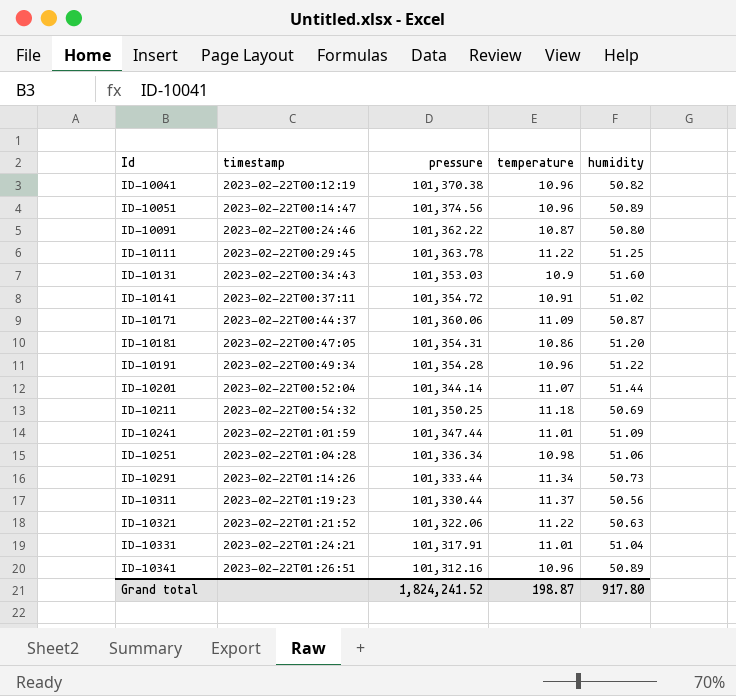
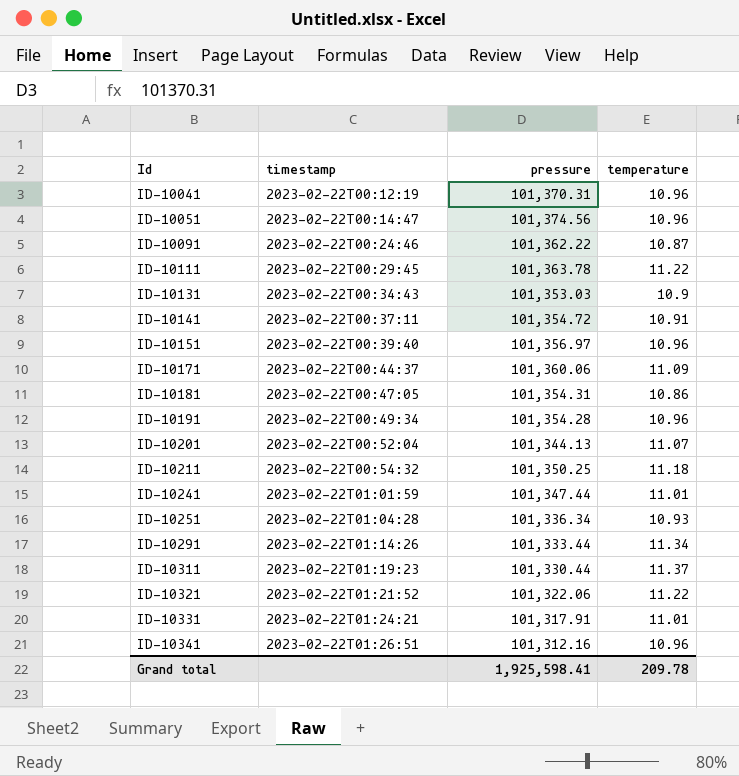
column humidity | position: 5 -> none
ID-10041 | pressure: 101,370.38 -> 101,370.31
row ID-10151: none -> 2023-02-22T00:39:40 | 101,356.97 | 10.96
ID-10201 | pressure: 101,344.14 -> 101,344.13
ID-10251 | temperature: 10.98 -> 10.93
Grand total | pressure: 1,824,241.52 -> 1,925,598.41
Grand total | temperature: 198.87 -> 209.78

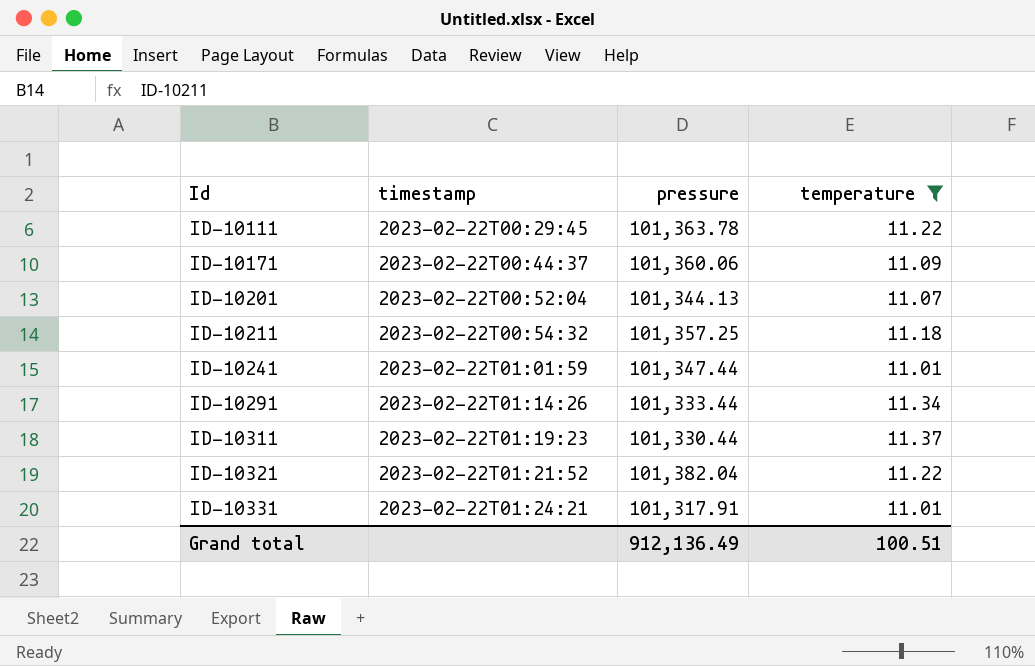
filter: none -> temperature >= 11.01
ID-10211 | pressure: 101,350.25 -> 101,357.25
ID-10321 | pressure: 101,322.06 -> 101,382.04
Grand total | pressure: 1,925,598.41 -> 912,136.49
Grand total | temperature: 209.78 -> 100.51

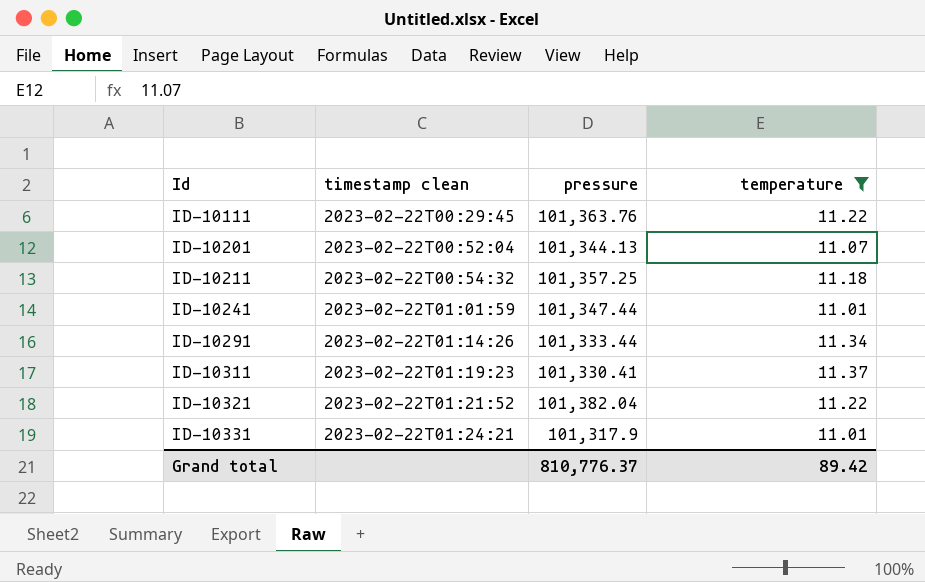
column name: timestamp -> timestamp clean
row ID-10171: 2023-02-22T00:44:37 | 101,360.06 | 11.09 -> none
ID-10111 | pressure: 101,363.78 -> 101,363.76
ID-10311 | pressure: 101,330.44 -> 101,330.41
ID-10331 | pressure: 101,317.91 -> 101,317.9
Grand total | pressure: 912,136.49 -> 810,776.37
Grand total | temperature: 100.51 -> 89.42

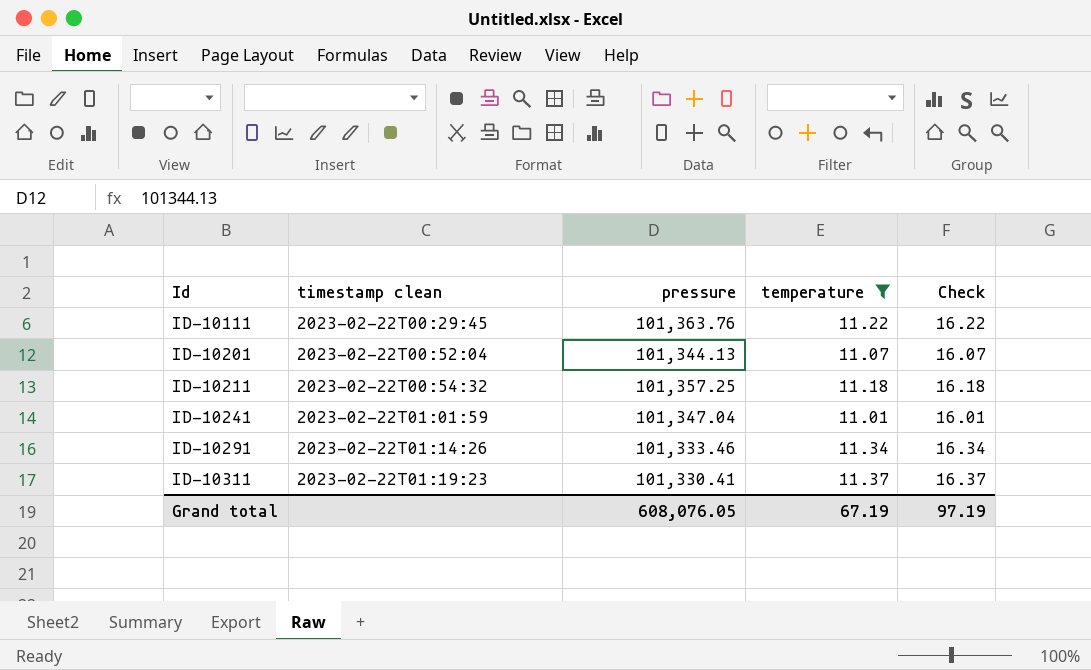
column Check | formula: none -> [temperature] + 5
row ID-10321: 2023-02-22T01:21:52 | 101,382.04 | 11.22 -> none
row ID-10331: 2023-02-22T01:24:21 | 101,317.9 | 11.01 -> none
ID-10241 | pressure: 101,347.44 -> 101,347.04
ID-10291 | pressure: 101,333.44 -> 101,333.46
Grand total | pressure: 810,776.37 -> 608,076.05
Grand total | temperature: 89.42 -> 67.19

